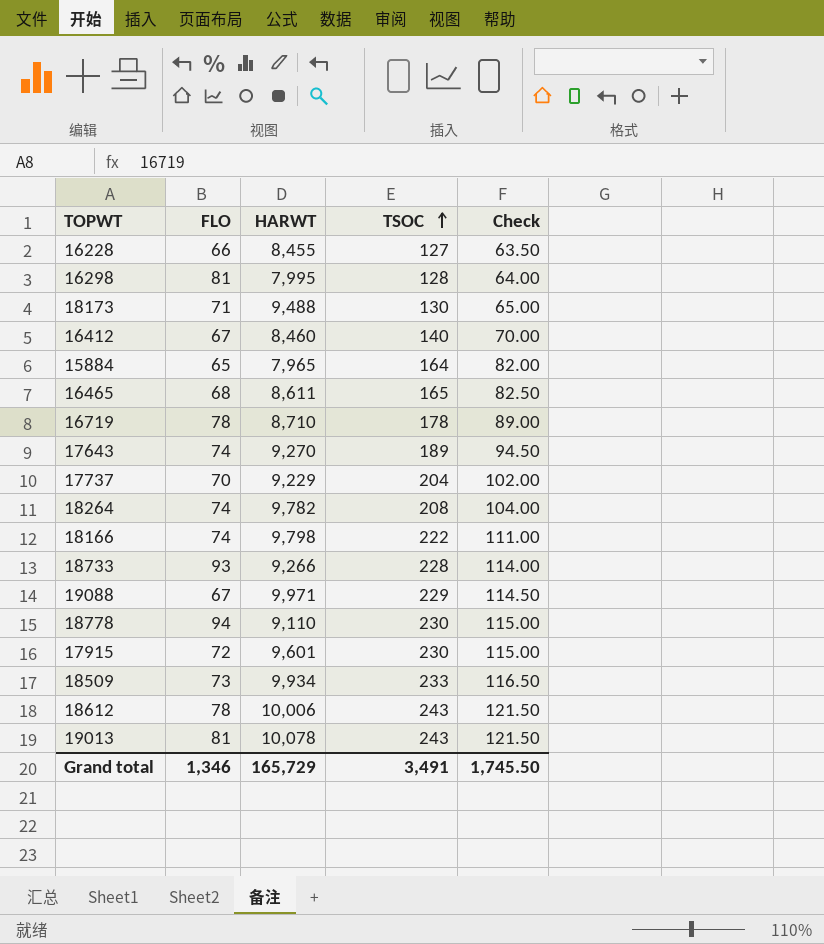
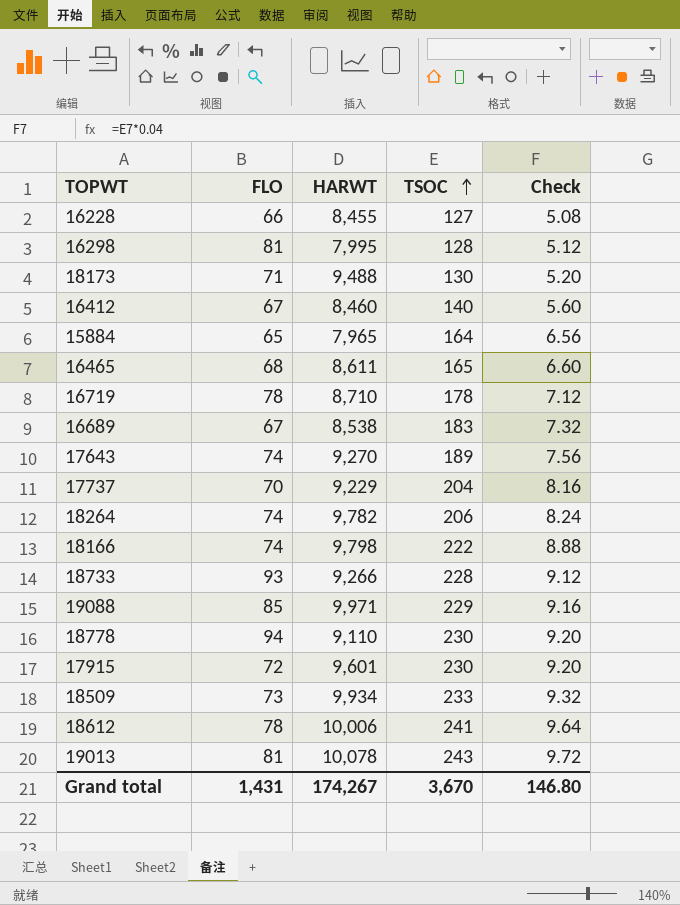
column Check | formula: [TSOC] * 0.5 -> [TSOC] * 0.04
row 16689: none -> 67 | 8,538 | 183 | 7.32
18264 | TSOC: 208 -> 206
19088 | FLO: 67 -> 85
18612 | TSOC: 243 -> 241
Grand total | FLO: 1,346 -> 1,431
Grand total | HARWT: 165,729 -> 174,267
Grand total | TSOC: 3,491 -> 3,670
Grand total | Check: 1,745.50 -> 146.80

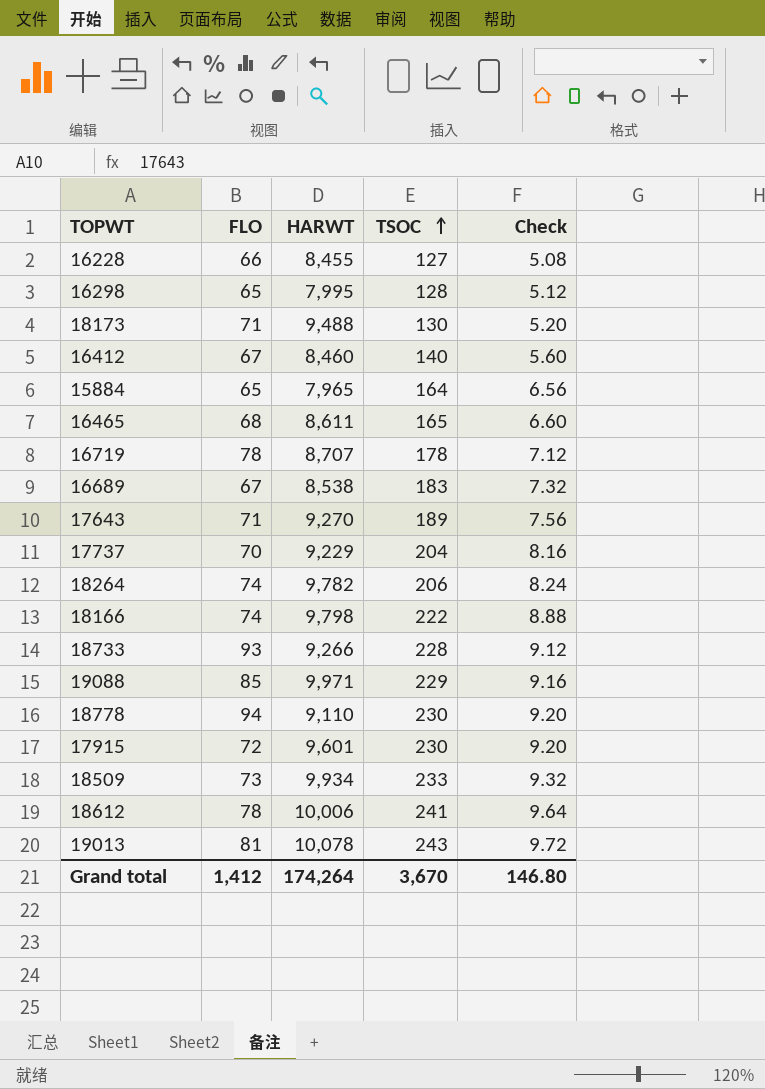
16298 | FLO: 81 -> 65
16719 | HARWT: 8,710 -> 8,707
17643 | FLO: 74 -> 71
Grand total | FLO: 1,431 -> 1,412
Grand total | HARWT: 174,267 -> 174,264

